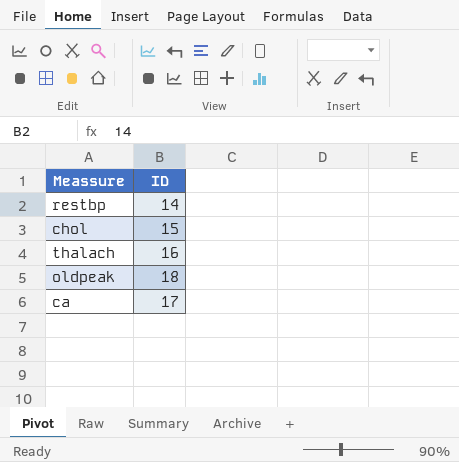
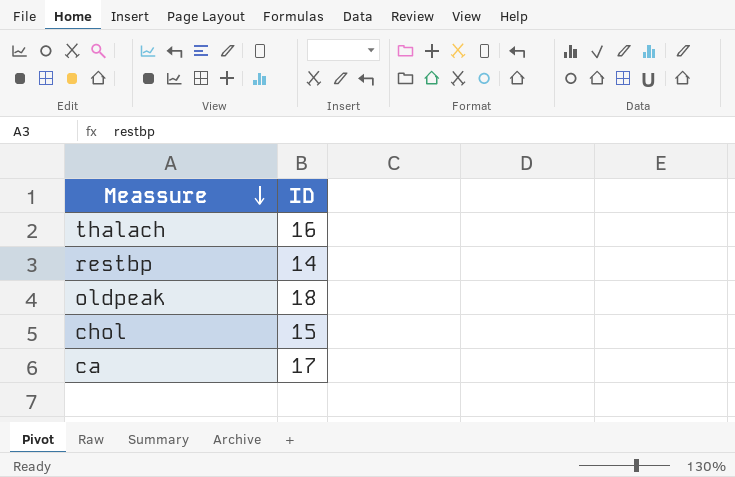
row order: none -> Meassure descending

